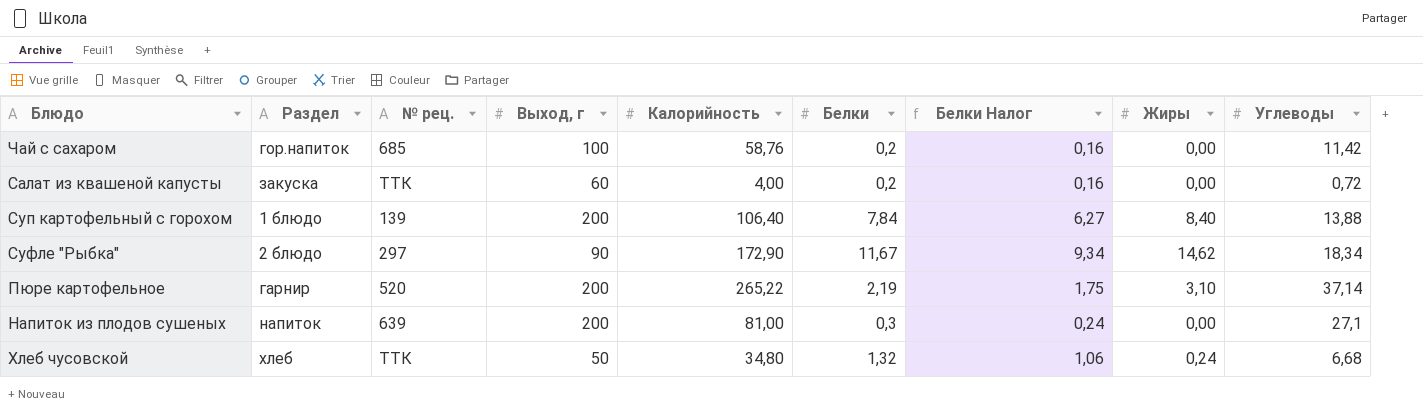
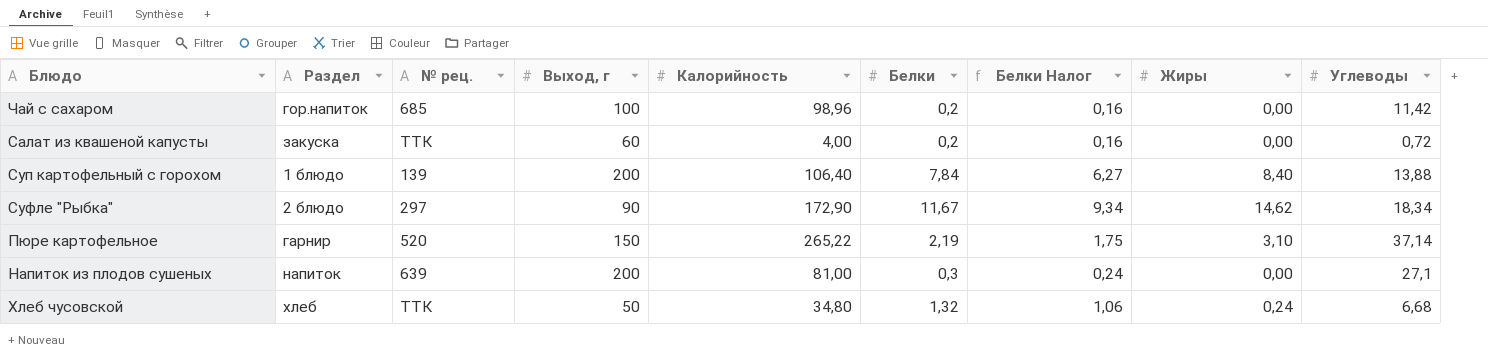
Чай с сахаром | Калорийность: 58,76 -> 98,96
Пюре картофельное | Выход, г: 200 -> 150

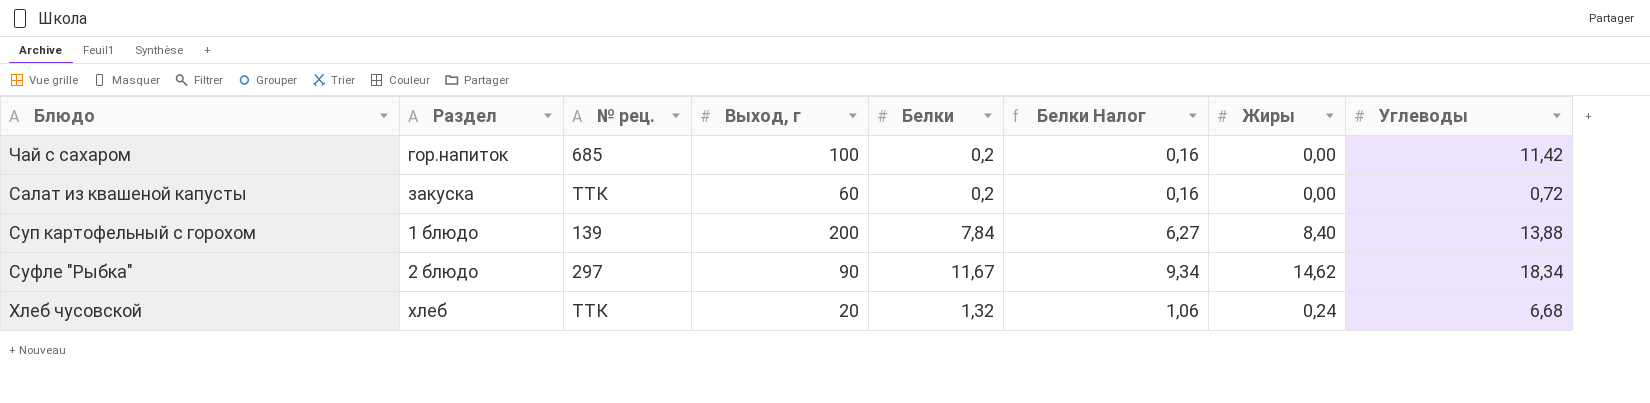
column Калорийность | position: 5 -> none
row Пюре картофельное: гарнир | 520 | 150 | 265,22 | 2,19 | 1,75 | 3,10 | 37,14 -> none
row Напиток из плодов сушеных: напиток | 639 | 200 | 81,00 | 0,3 | 0,24 | 0,00 | 27,1 -> none
Хлеб чусовской | Выход, г: 50 -> 20

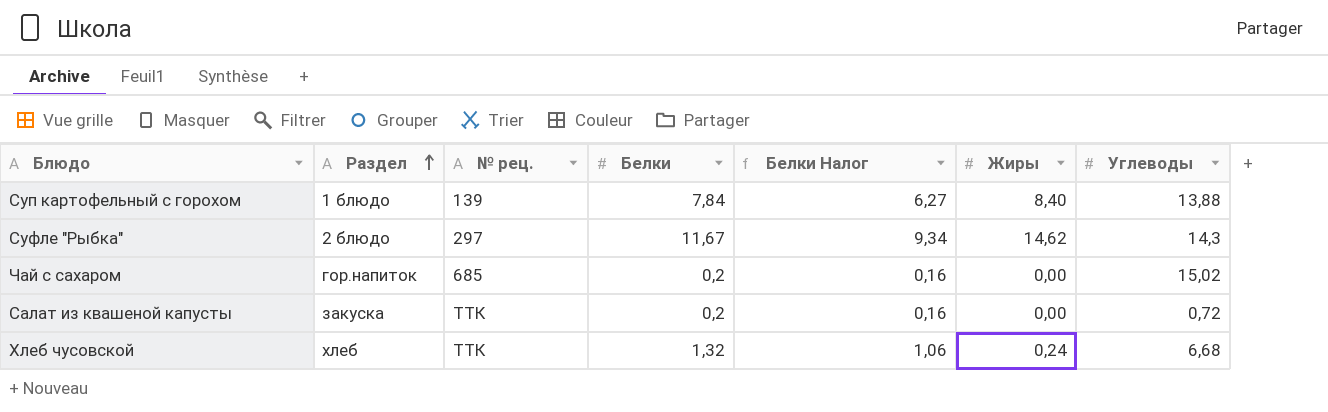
row order: none -> Раздел ascending
column Выход, г | position: 4 -> none
Суфле "Рыбка" | Углеводы: 18,34 -> 14,3
Чай с сахаром | Углеводы: 11,42 -> 15,02

